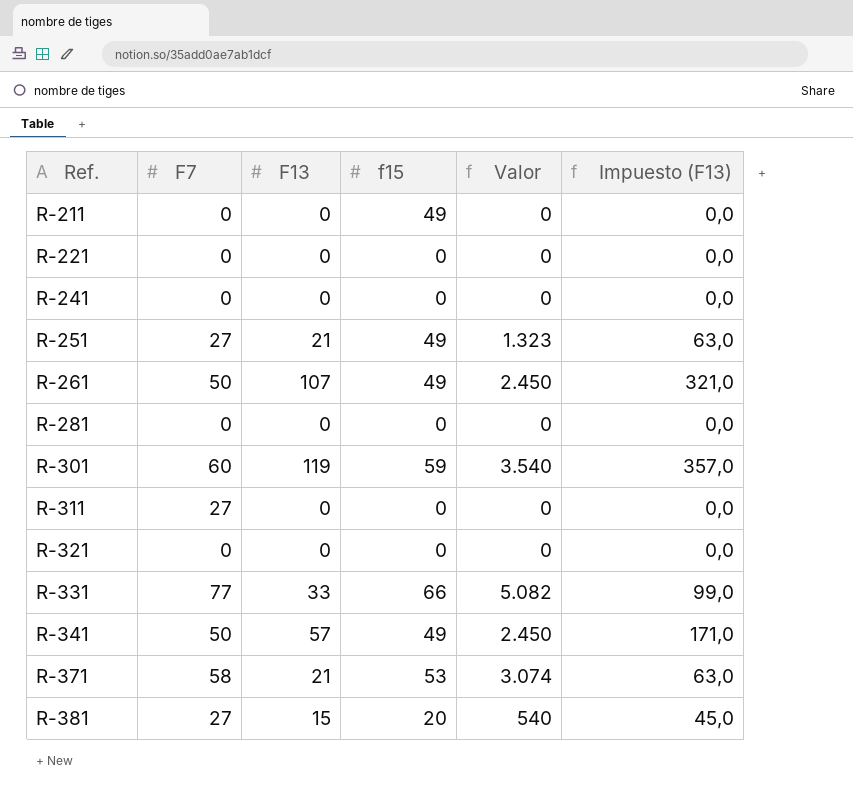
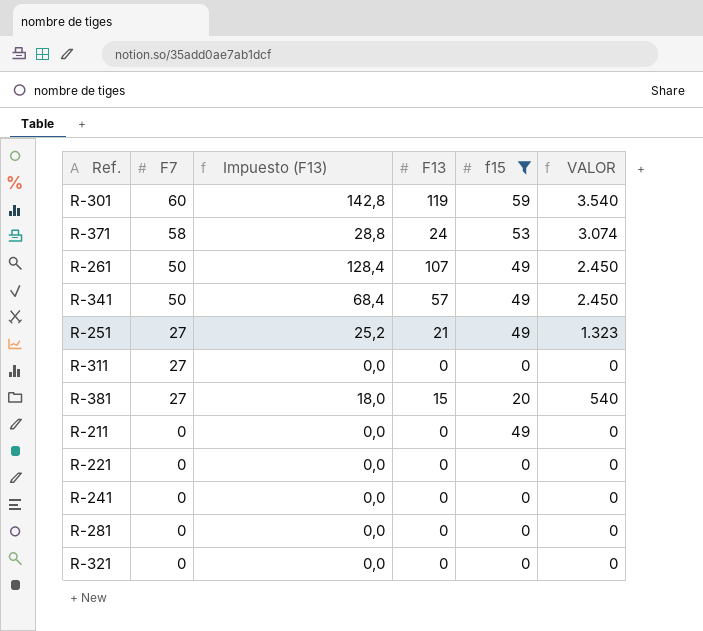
filter: none -> f15 != 66
row order: Ref. ascending -> F7 descending
column Impuesto (F13) | formula: [F13] * 3 -> [F13] * 1,2
column Impuesto (F13) | position: 6 -> 3
column name: Valor -> VALOR
R-371 | F13: 21 -> 24

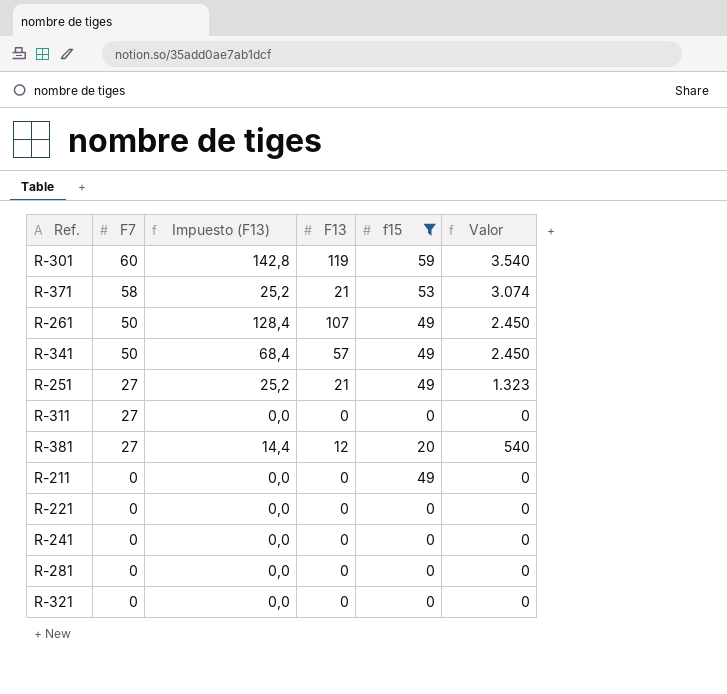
column name: VALOR -> Valor
R-371 | Impuesto (F13): 28,8 -> 25,2
R-371 | F13: 24 -> 21
R-381 | Impuesto (F13): 18,0 -> 14,4
R-381 | F13: 15 -> 12

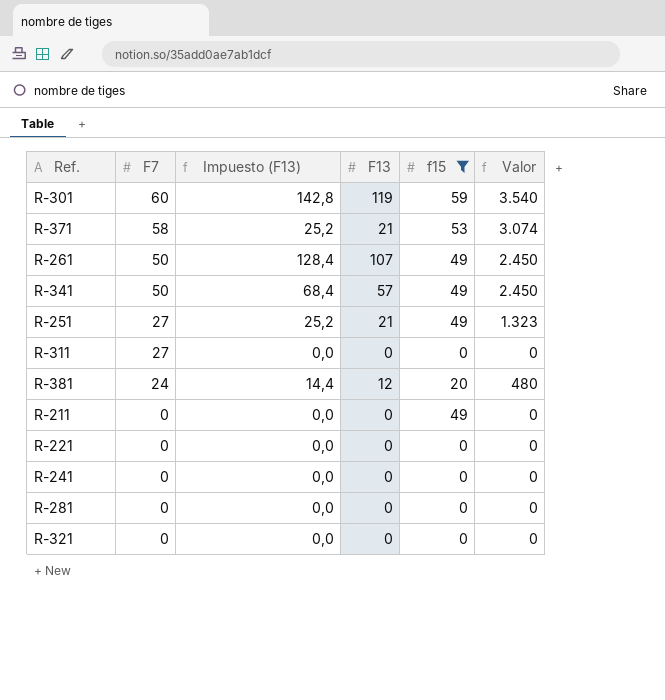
R-381 | F7: 27 -> 24
R-381 | Valor: 540 -> 480

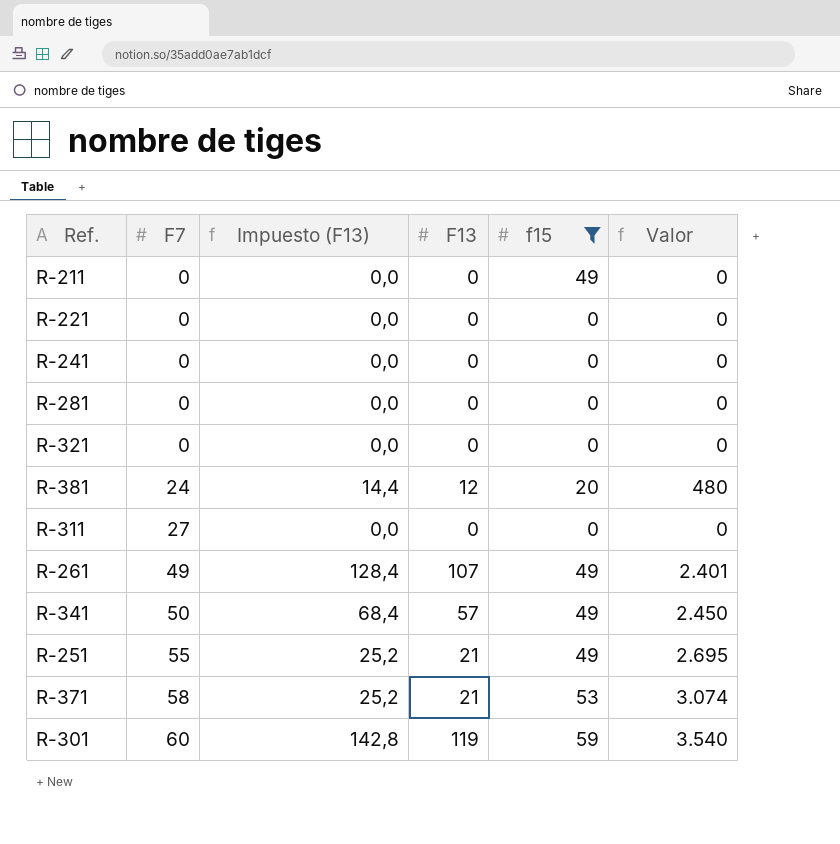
row order: F7 descending -> F7 ascending
R-261 | F7: 50 -> 49
R-261 | Valor: 2.450 -> 2.401
R-251 | F7: 27 -> 55
R-251 | Valor: 1.323 -> 2.695

